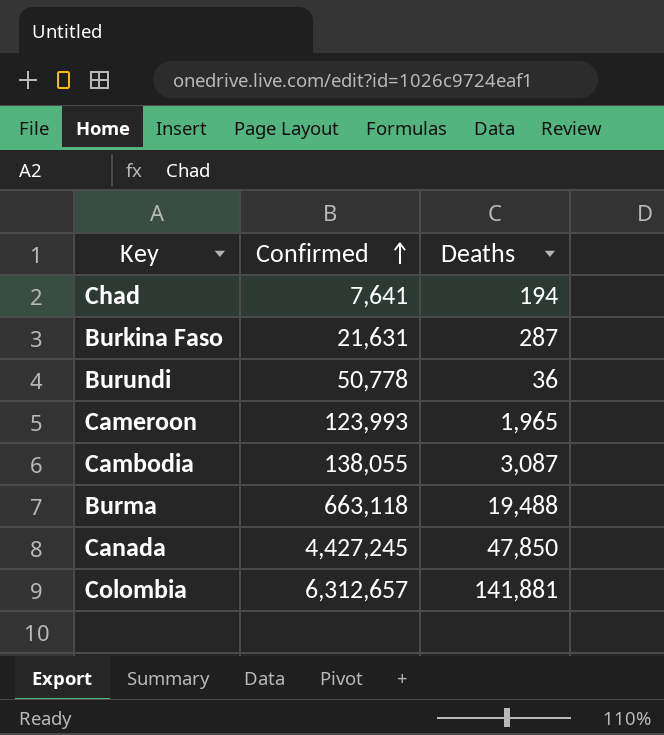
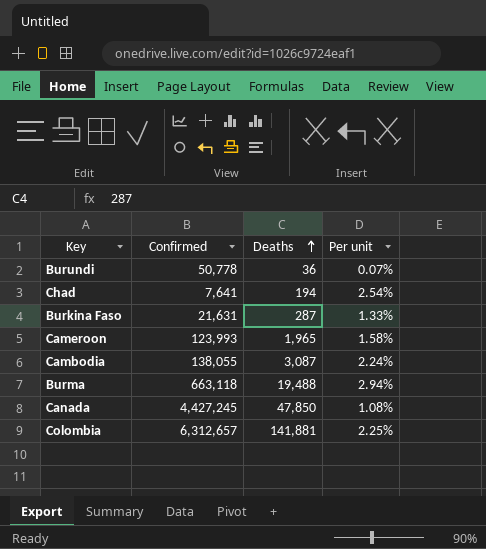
row order: Confirmed ascending -> Deaths ascending
column Per unit | formula: none -> [Deaths] / [Confirmed]

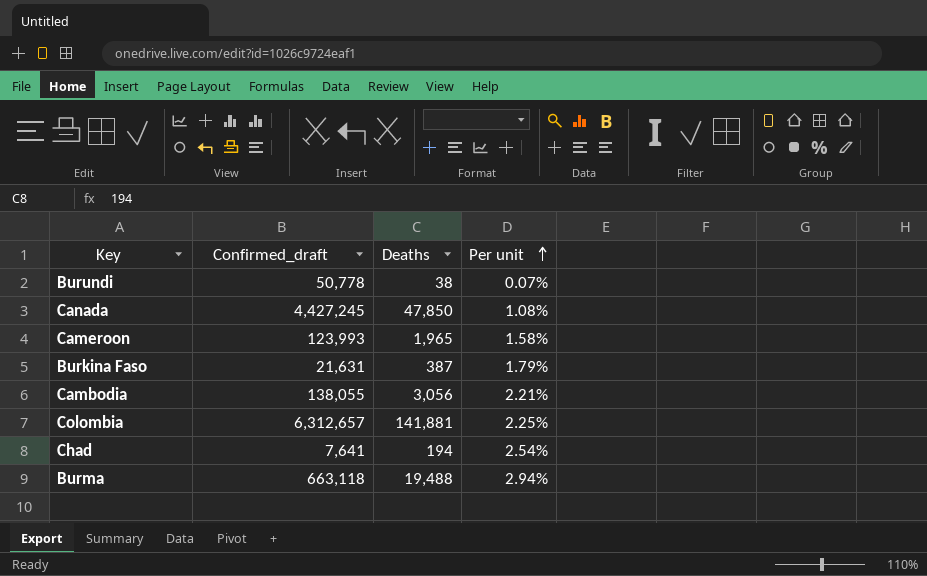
row order: Deaths ascending -> Per unit ascending
column name: Confirmed -> Confirmed_draft
Burundi | Deaths: 36 -> 38
Burkina Faso | Deaths: 287 -> 387
Burkina Faso | Per unit: 1.33% -> 1.79%
Cambodia | Deaths: 3,087 -> 3,056
Cambodia | Per unit: 2.24% -> 2.21%

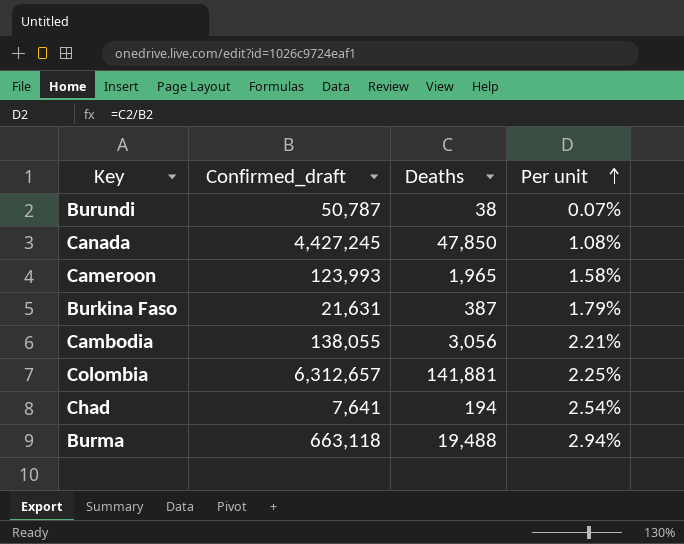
Burundi | Confirmed_draft: 50,778 -> 50,787

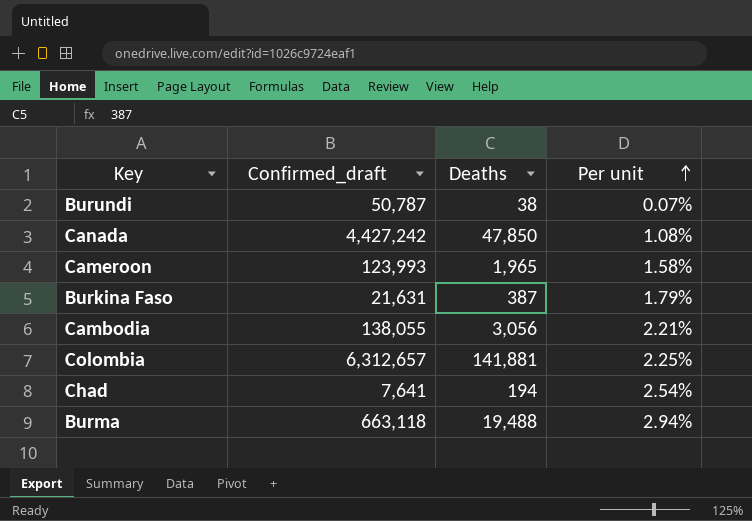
Canada | Confirmed_draft: 4,427,245 -> 4,427,242

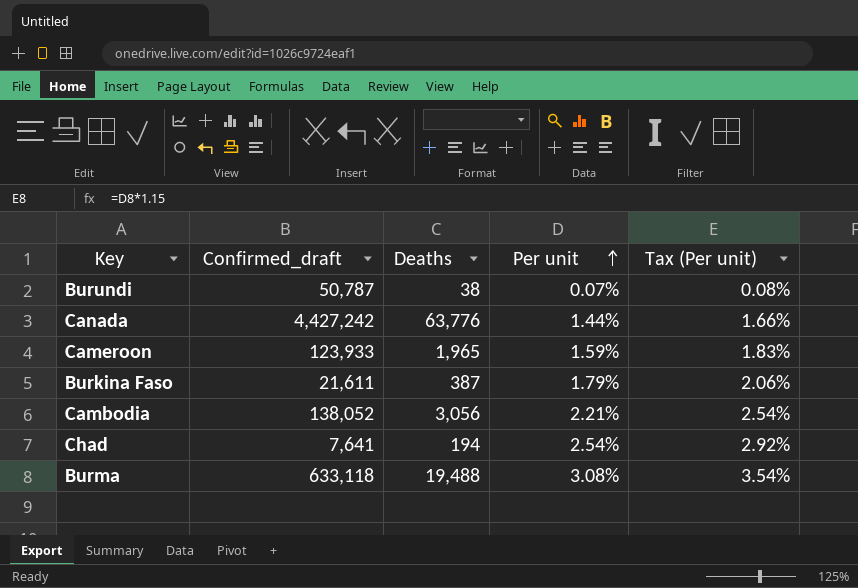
column Tax (Per unit) | formula: none -> [Per unit] * 1.15
row Colombia: 6,312,657 | 141,881 | 2.25% -> none
Canada | Deaths: 47,850 -> 63,776
Canada | Per unit: 1.08% -> 1.44%
Cameroon | Confirmed_draft: 123,993 -> 123,933
Cameroon | Per unit: 1.58% -> 1.59%
Burkina Faso | Confirmed_draft: 21,631 -> 21,611
Cambodia | Confirmed_draft: 138,055 -> 138,052
Burma | Confirmed_draft: 663,118 -> 633,118
Burma | Per unit: 2.94% -> 3.08%

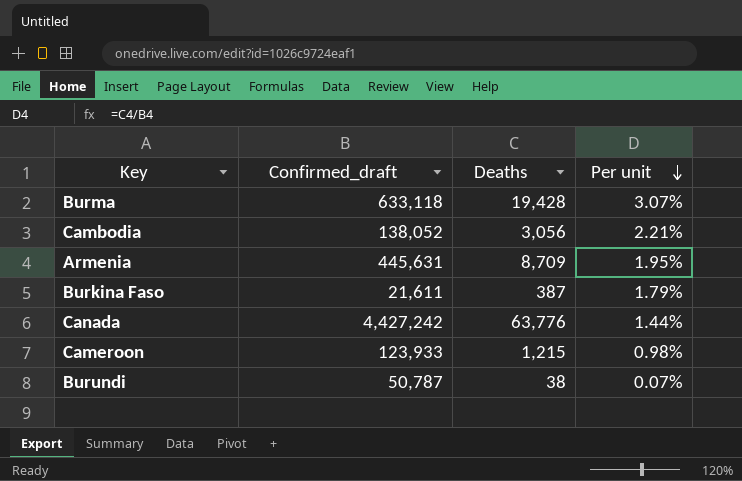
row order: Per unit ascending -> Per unit descending
column Tax (Per unit) | formula: [Per unit] * 1.15 -> none
row Chad: 7,641 | 194 | 2.54% | 2.92% -> none
Burma | Deaths: 19,488 -> 19,428
Burma | Per unit: 3.08% -> 3.07%
row Armenia: none -> 445,631 | 8,709 | 1.95%
Cameroon | Deaths: 1,965 -> 1,215
Cameroon | Per unit: 1.59% -> 0.98%

